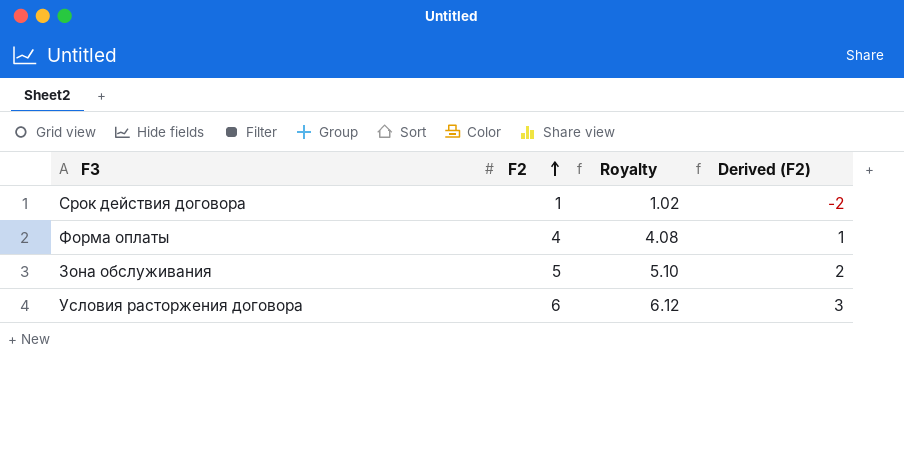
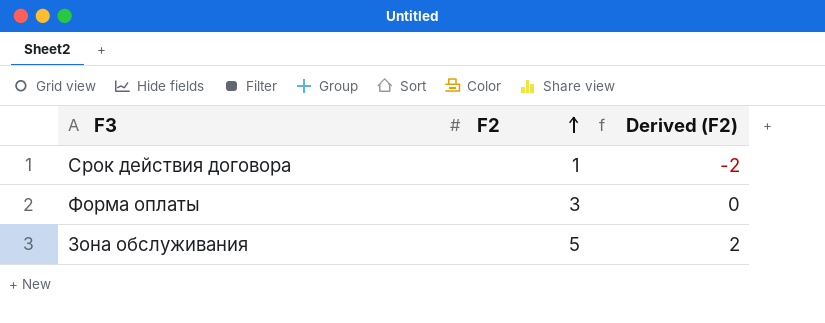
column Royalty | formula: [F2] * 1.02 -> none
row Условия расторжения договора: 6 | 6.12 | 3 -> none
Форма оплаты | F2: 4 -> 3
Форма оплаты | Derived (F2): 1 -> 0

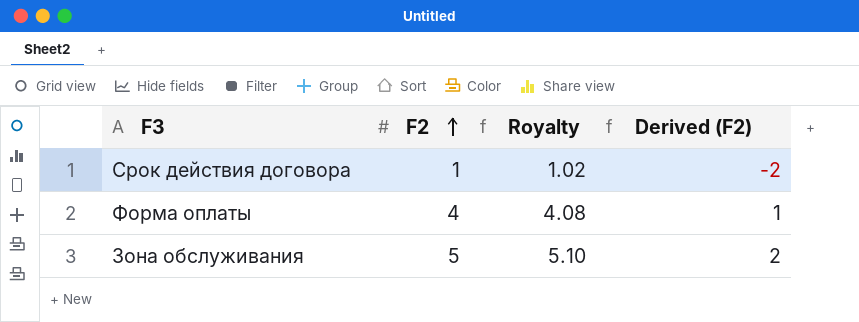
column Royalty | formula: none -> [F2] * 1.02
Форма оплаты | F2: 3 -> 4
Форма оплаты | Derived (F2): 0 -> 1

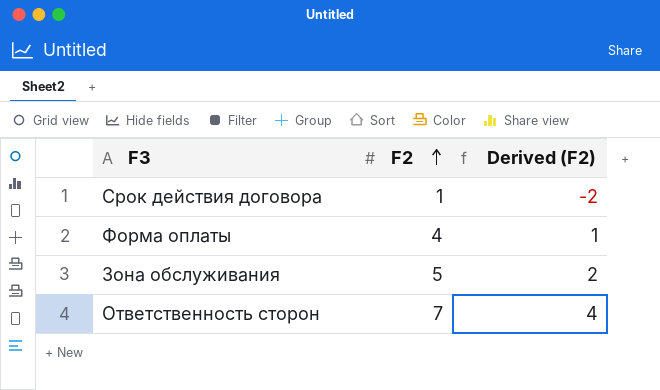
column Royalty | formula: [F2] * 1.02 -> none
row Ответственность сторон: none -> 7 | 4

